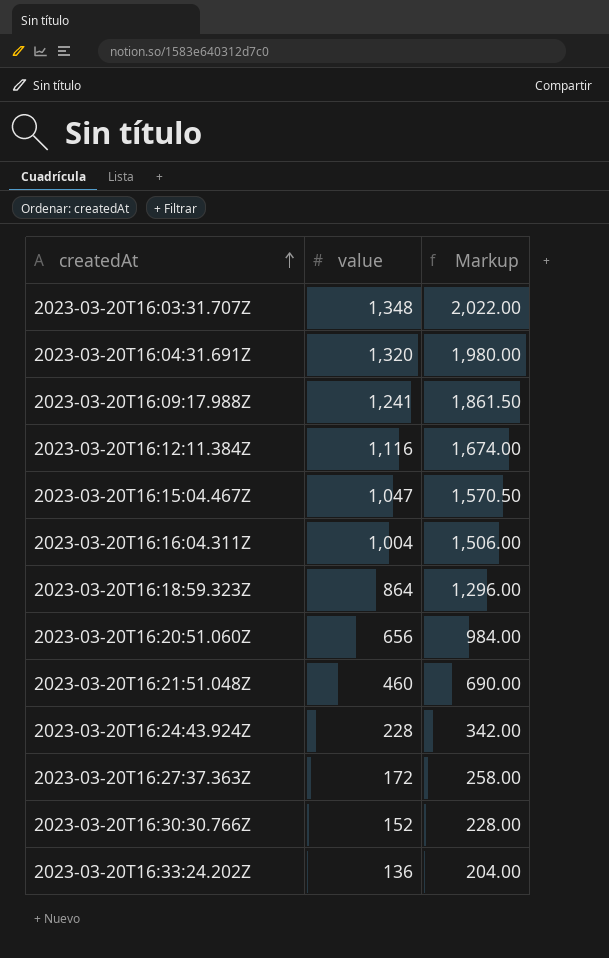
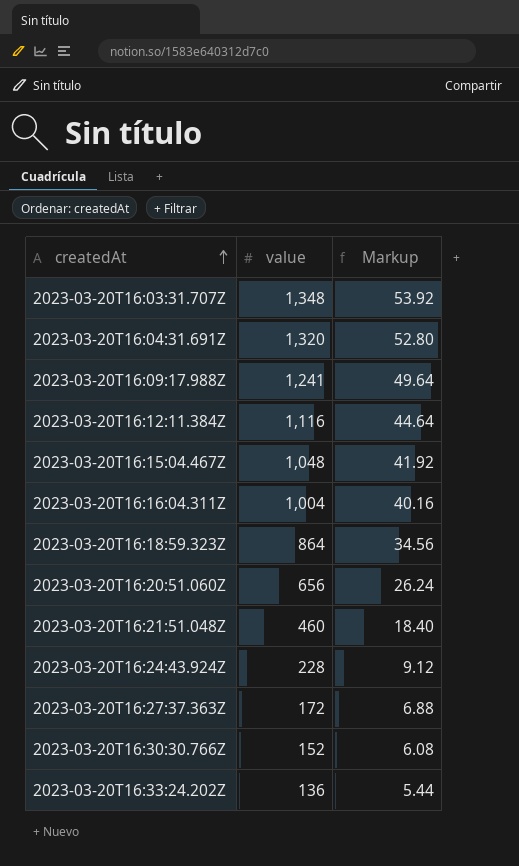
column Markup | formula: [value] * 1.5 -> [value] * 0.04
2023-03-20T16:15:04.467Z | value: 1,047 -> 1,048

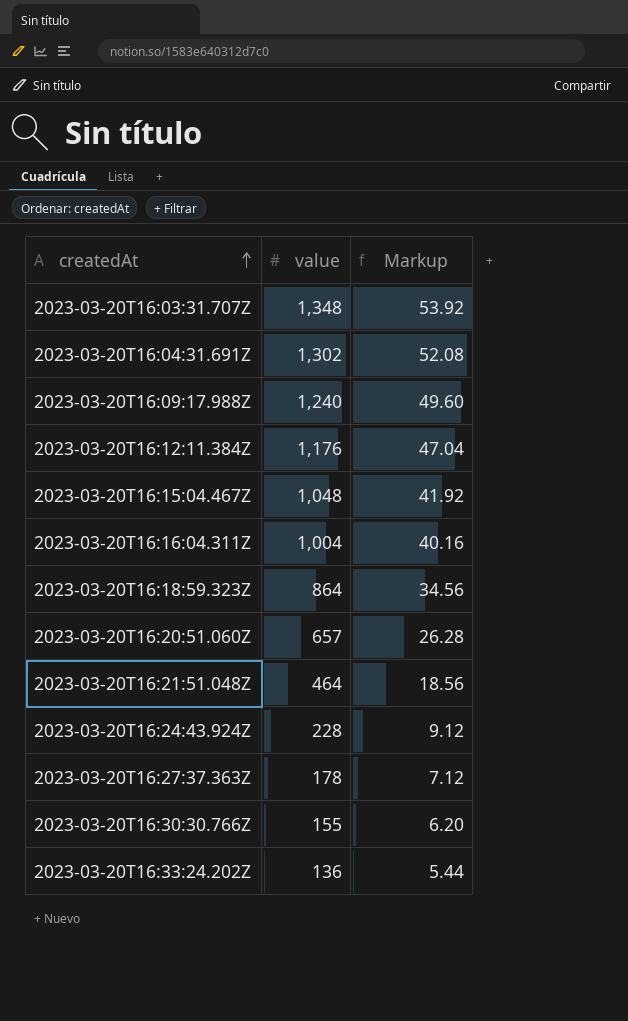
2023-03-20T16:04:31.691Z | value: 1,320 -> 1,302
2023-03-20T16:04:31.691Z | Markup: 52.80 -> 52.08
2023-03-20T16:09:17.988Z | value: 1,241 -> 1,240
2023-03-20T16:09:17.988Z | Markup: 49.64 -> 49.60
2023-03-20T16:12:11.384Z | value: 1,116 -> 1,176
2023-03-20T16:12:11.384Z | Markup: 44.64 -> 47.04
2023-03-20T16:20:51.060Z | value: 656 -> 657
2023-03-20T16:20:51.060Z | Markup: 26.24 -> 26.28
2023-03-20T16:21:51.048Z | value: 460 -> 464
2023-03-20T16:21:51.048Z | Markup: 18.40 -> 18.56
2023-03-20T16:27:37.363Z | value: 172 -> 178
2023-03-20T16:27:37.363Z | Markup: 6.88 -> 7.12
2023-03-20T16:30:30.766Z | value: 152 -> 155
2023-03-20T16:30:30.766Z | Markup: 6.08 -> 6.20

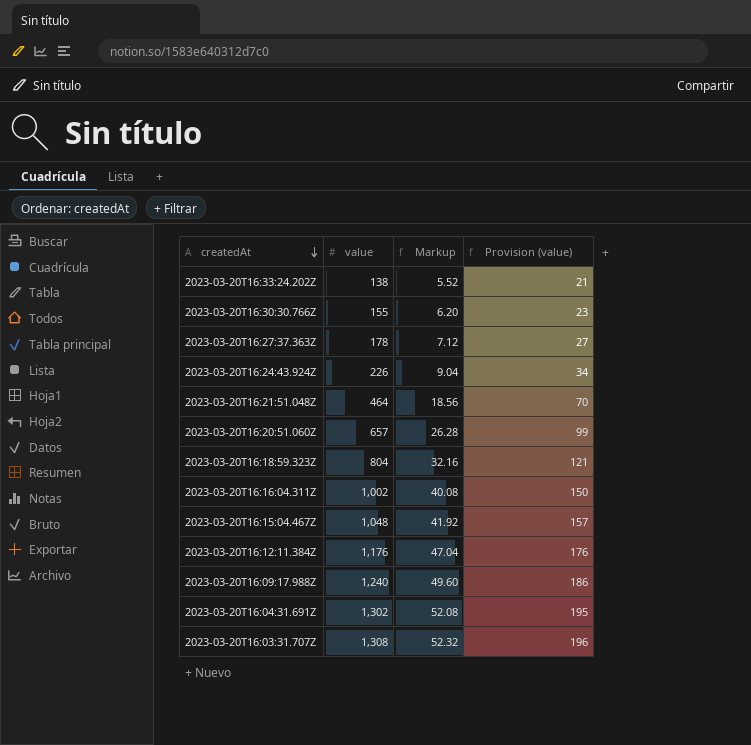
row order: createdAt ascending -> createdAt descending
column Provision (value) | formula: none -> [value] * 0.15
2023-03-20T16:33:24.202Z | value: 136 -> 138
2023-03-20T16:33:24.202Z | Markup: 5.44 -> 5.52
2023-03-20T16:24:43.924Z | value: 228 -> 226
2023-03-20T16:24:43.924Z | Markup: 9.12 -> 9.04
2023-03-20T16:18:59.323Z | value: 864 -> 804
2023-03-20T16:18:59.323Z | Markup: 34.56 -> 32.16
2023-03-20T16:16:04.311Z | value: 1,004 -> 1,002
2023-03-20T16:16:04.311Z | Markup: 40.16 -> 40.08
2023-03-20T16:03:31.707Z | value: 1,348 -> 1,308
2023-03-20T16:03:31.707Z | Markup: 53.92 -> 52.32

